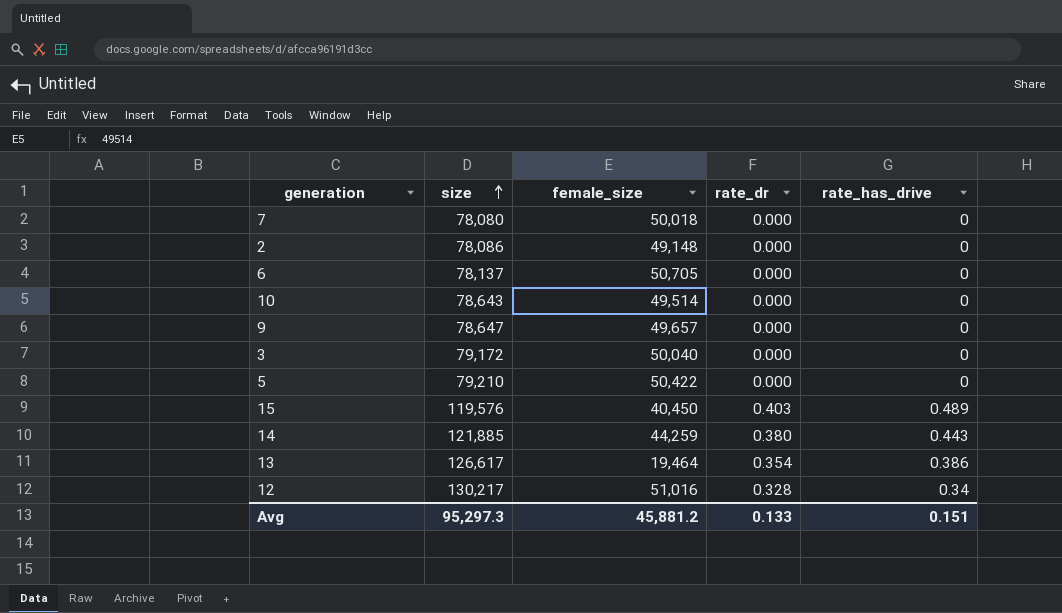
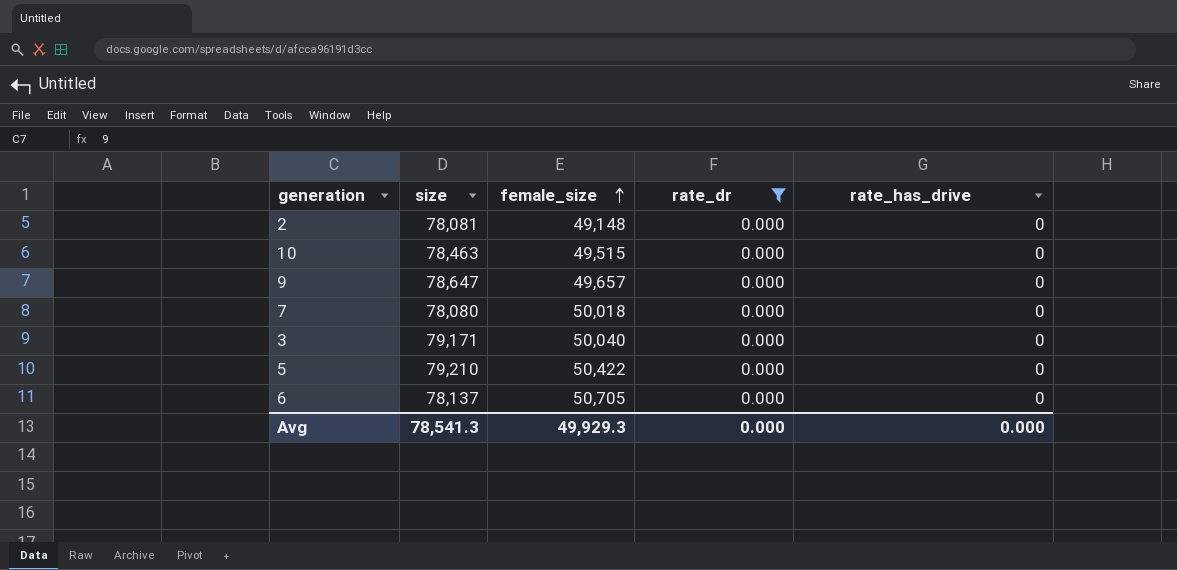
filter: none -> rate_dr = 0.000
row order: size ascending -> female_size ascending
2 | size: 78,086 -> 78,081
10 | size: 78,643 -> 78,463
10 | female_size: 49,514 -> 49,515
3 | size: 79,172 -> 79,171
Avg | size: 95,297.3 -> 78,541.3
Avg | female_size: 45,881.2 -> 49,929.3
Avg | rate_dr: 0.133 -> 0.000
Avg | rate_has_drive: 0.151 -> 0.000

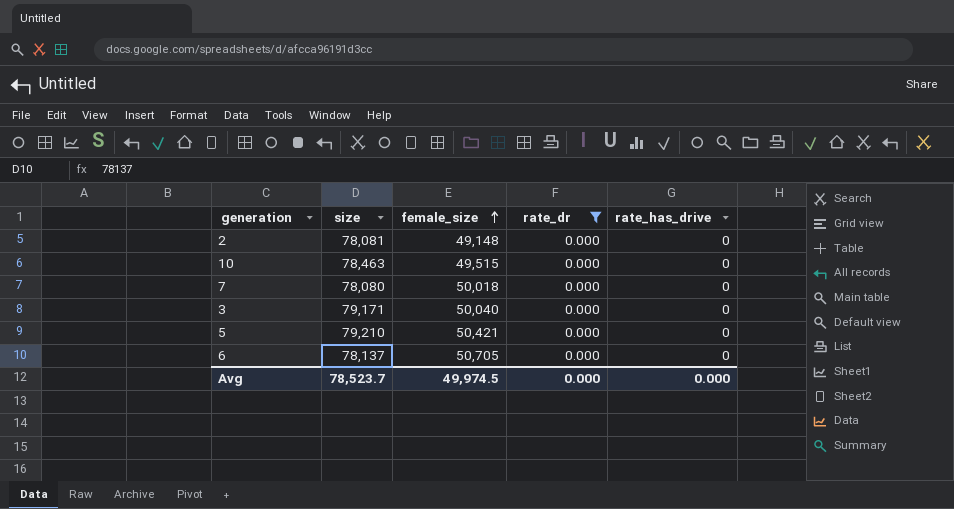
row 9: 78,647 | 49,657 | 0.000 | 0 -> none
5 | female_size: 50,422 -> 50,421
Avg | size: 78,541.3 -> 78,523.7
Avg | female_size: 49,929.3 -> 49,974.5

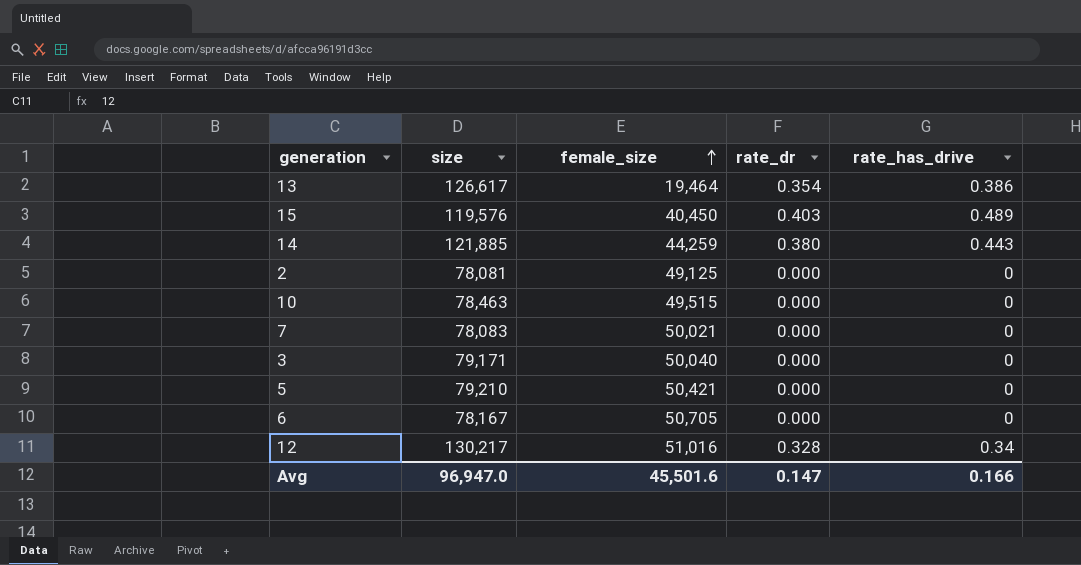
filter: rate_dr = 0.000 -> none
2 | female_size: 49,148 -> 49,125
7 | size: 78,080 -> 78,083
7 | female_size: 50,018 -> 50,021
6 | size: 78,137 -> 78,167
Avg | size: 78,523.7 -> 96,947.0
Avg | female_size: 49,974.5 -> 45,501.6
Avg | rate_dr: 0.000 -> 0.147
Avg | rate_has_drive: 0.000 -> 0.166

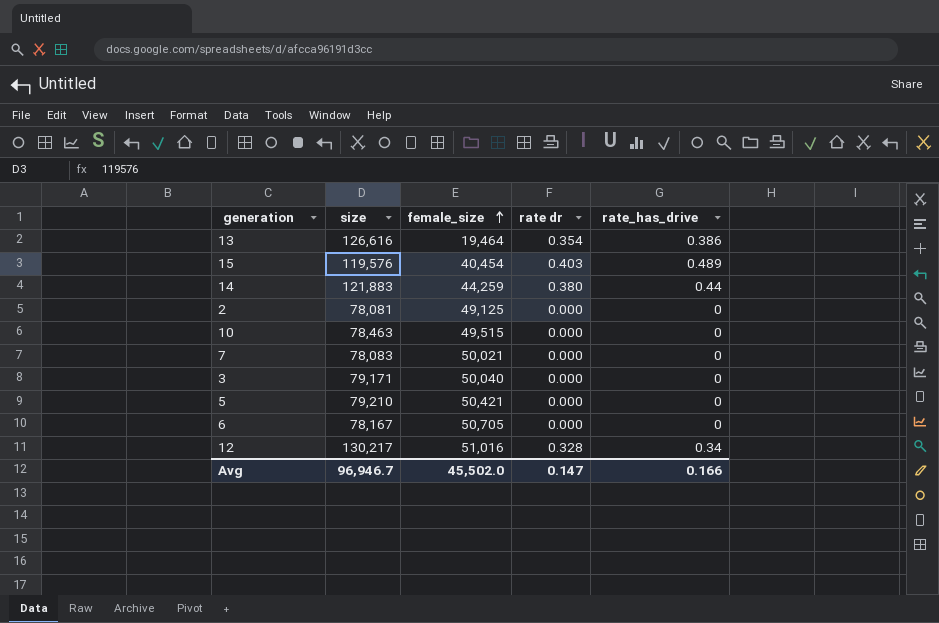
column name: rate_dr -> rate dr
13 | size: 126,617 -> 126,616
15 | female_size: 40,450 -> 40,454
14 | size: 121,885 -> 121,883
14 | rate_has_drive: 0.443 -> 0.44
Avg | size: 96,947.0 -> 96,946.7
Avg | female_size: 45,501.6 -> 45,502.0

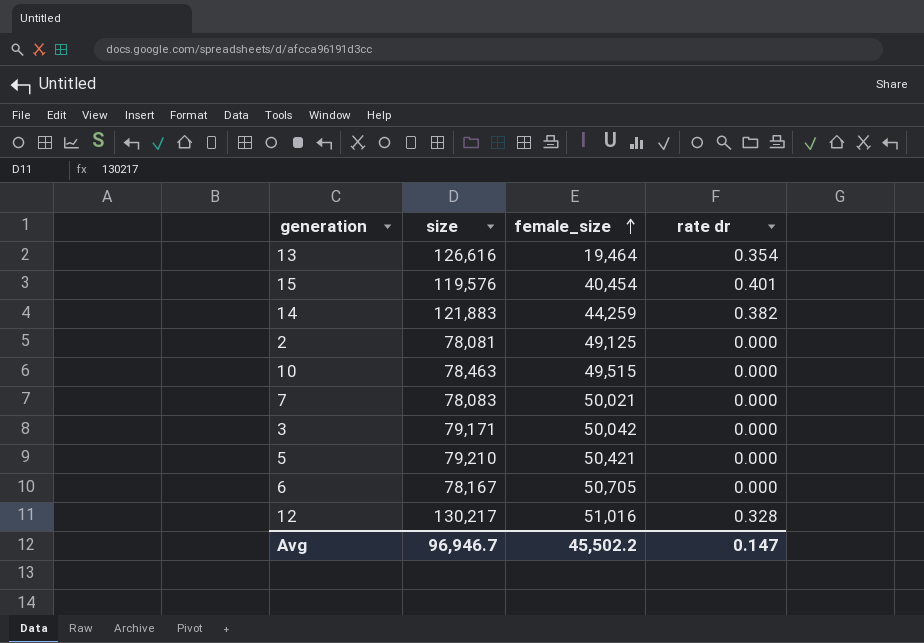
column rate_has_drive | position: 5 -> none
15 | rate dr: 0.403 -> 0.401
14 | rate dr: 0.380 -> 0.382
3 | female_size: 50,040 -> 50,042
Avg | female_size: 45,502.0 -> 45,502.2

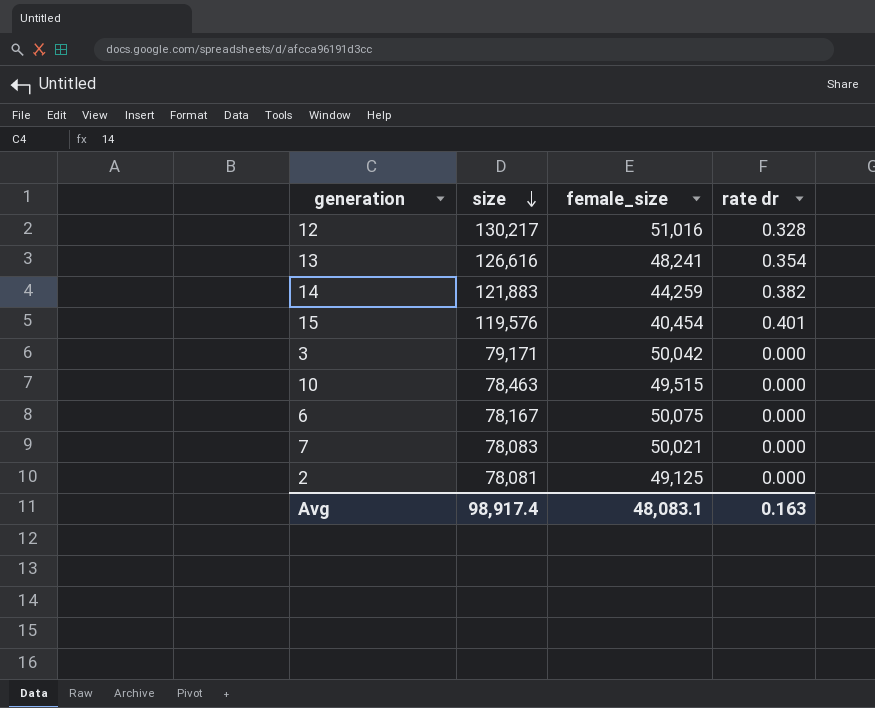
row order: female_size ascending -> size descending
row 5: 79,210 | 50,421 | 0.000 -> none
13 | female_size: 19,464 -> 48,241
6 | female_size: 50,705 -> 50,075
Avg | size: 96,946.7 -> 98,917.4
Avg | female_size: 45,502.2 -> 48,083.1
Avg | rate dr: 0.147 -> 0.163

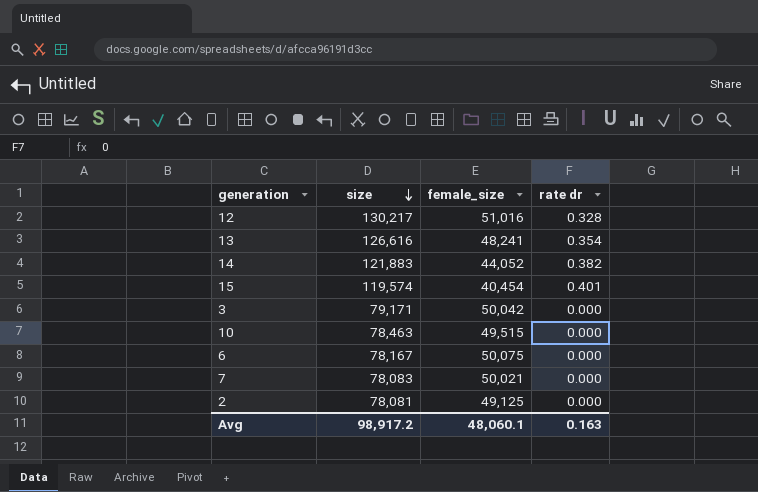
14 | female_size: 44,259 -> 44,052
15 | size: 119,576 -> 119,574
Avg | size: 98,917.4 -> 98,917.2
Avg | female_size: 48,083.1 -> 48,060.1

